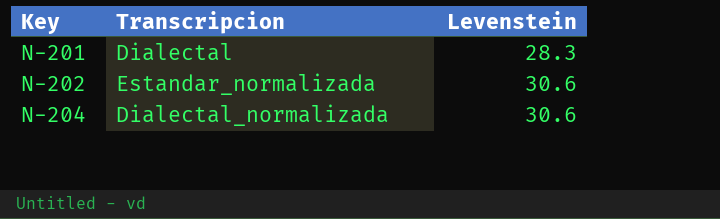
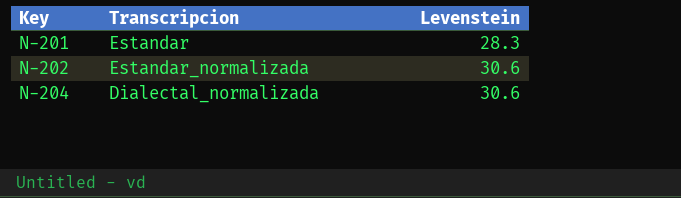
N-201 | Transcripcion: Dialectal -> Estandar

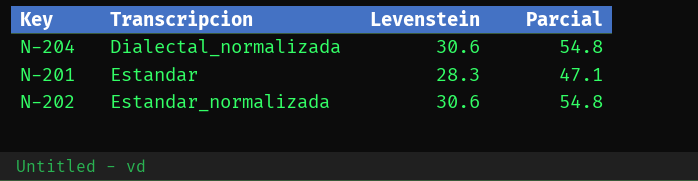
row order: Key ascending -> Transcripcion ascending
column Parcial | position: none -> 4

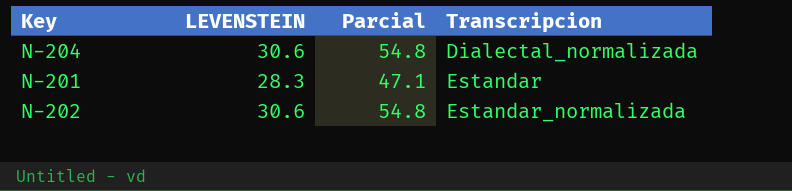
column name: Levenstein -> LEVENSTEIN
column Transcripcion | position: 2 -> 4

